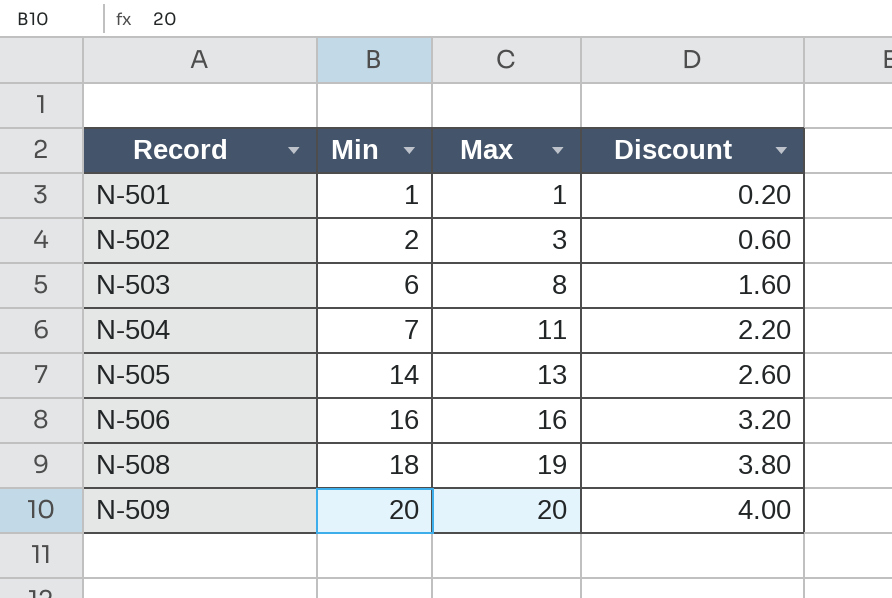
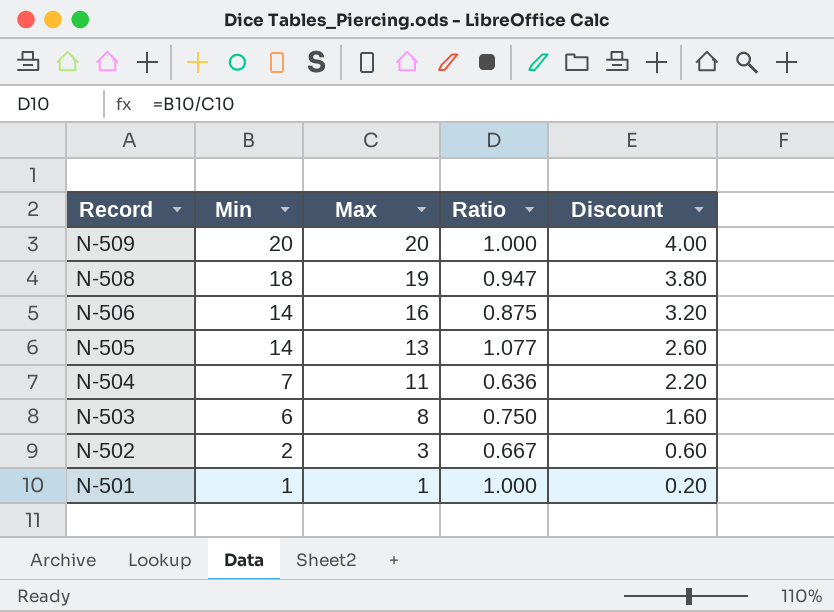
row order: Record ascending -> Record descending
column Ratio | formula: none -> [Min] / [Max]
N-506 | Min: 16 -> 14

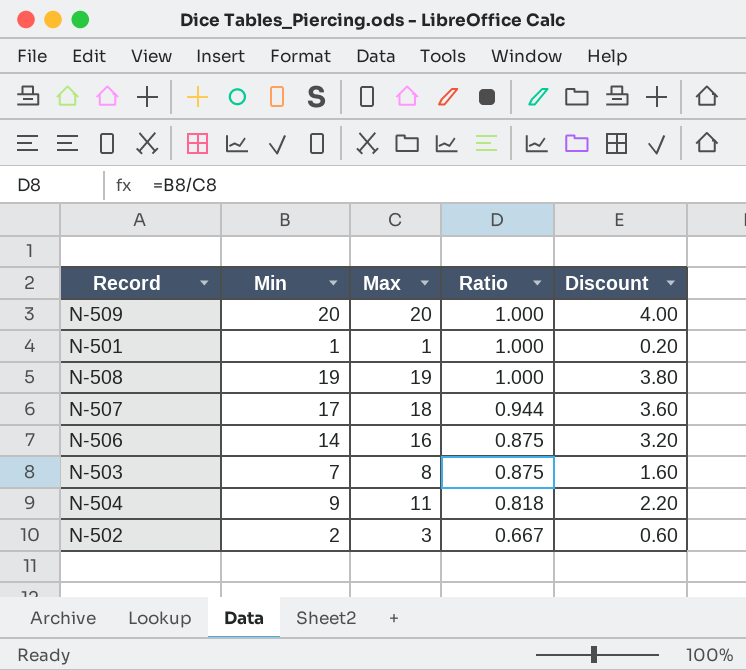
row order: Record descending -> Ratio descending
row N-505: 14 | 13 | 1.077 | 2.60 -> none
N-508 | Min: 18 -> 19
N-508 | Ratio: 0.947 -> 1.000
row N-507: none -> 17 | 18 | 0.944 | 3.60
N-503 | Min: 6 -> 7
N-503 | Ratio: 0.750 -> 0.875
N-504 | Min: 7 -> 9
N-504 | Ratio: 0.636 -> 0.818

